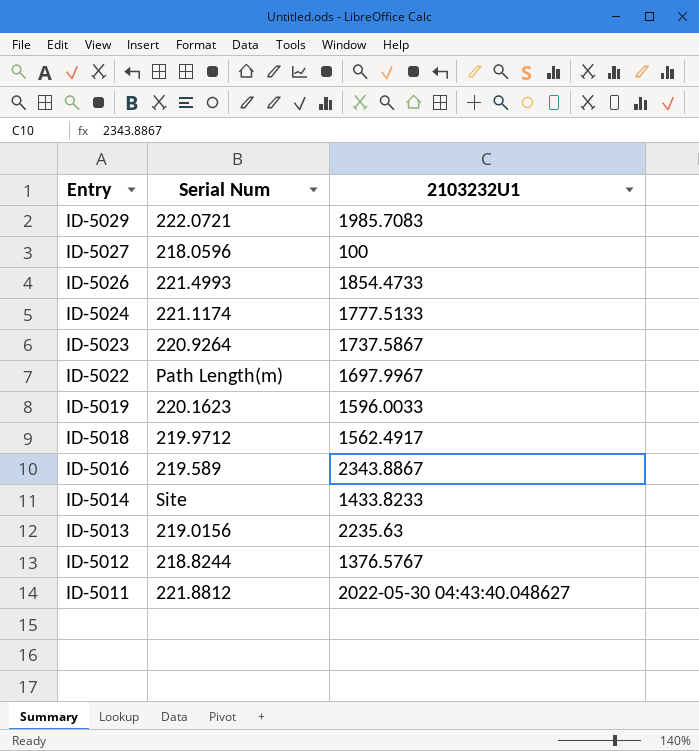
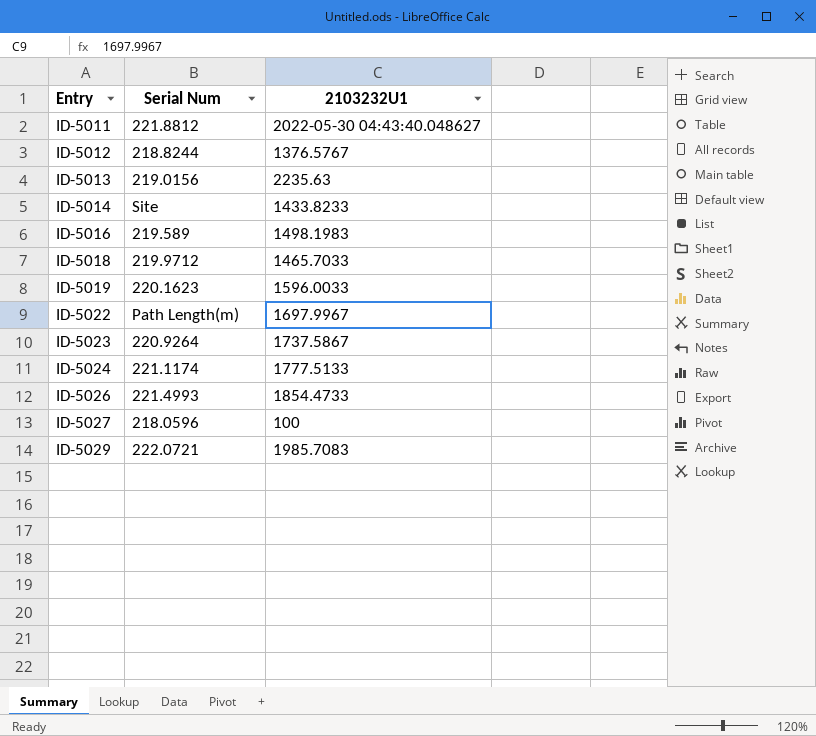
row order: Entry descending -> Entry ascending
ID-5016 | 2103232U1: 2343.8867 -> 1498.1983
ID-5018 | 2103232U1: 1562.4917 -> 1465.7033

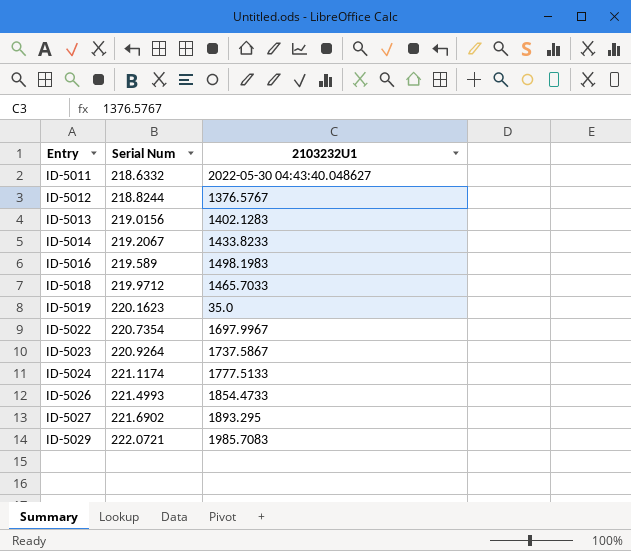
ID-5011 | Serial Num: 221.8812 -> 218.6332
ID-5013 | 2103232U1: 2235.63 -> 1402.1283
ID-5014 | Serial Num: Site -> 219.2067
ID-5019 | 2103232U1: 1596.0033 -> 35.0
ID-5022 | Serial Num: Path Length(m) -> 220.7354
ID-5027 | Serial Num: 218.0596 -> 221.6902
ID-5027 | 2103232U1: 100 -> 1893.295

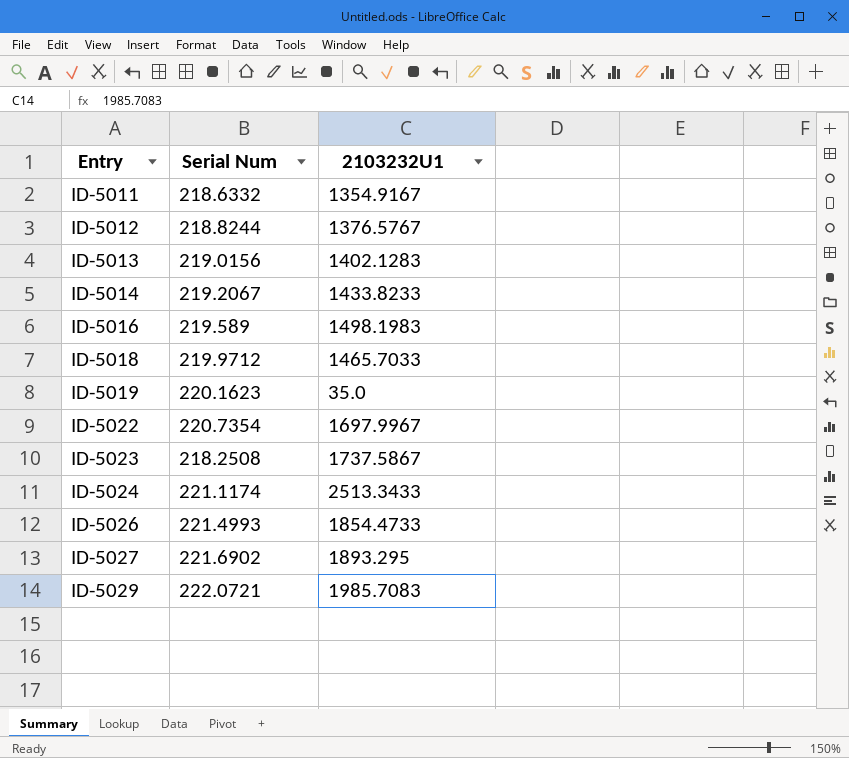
ID-5011 | 2103232U1: 2022-05-30 04:43:40.048627 -> 1354.9167
ID-5023 | Serial Num: 220.9264 -> 218.2508
ID-5024 | 2103232U1: 1777.5133 -> 2513.3433

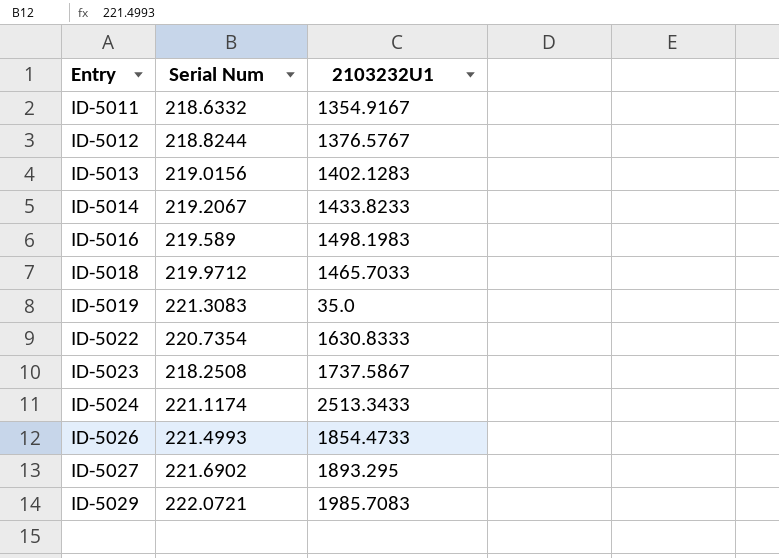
ID-5019 | Serial Num: 220.1623 -> 221.3083
ID-5022 | 2103232U1: 1697.9967 -> 1630.8333

